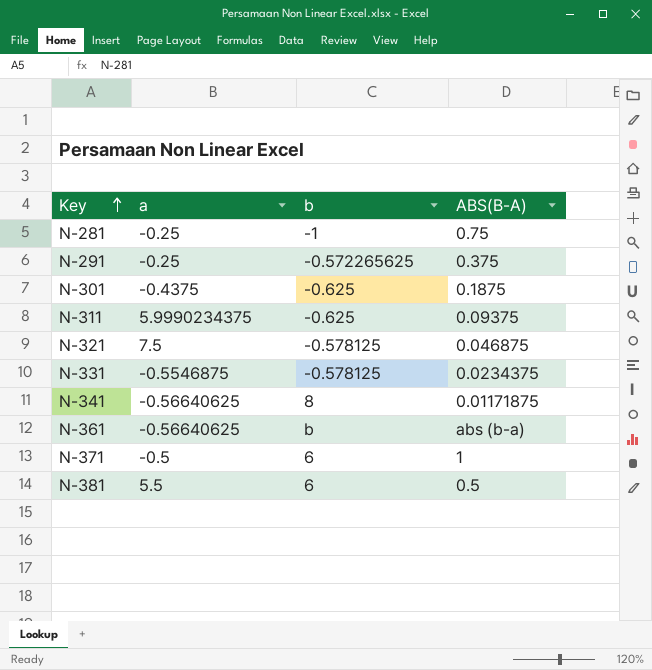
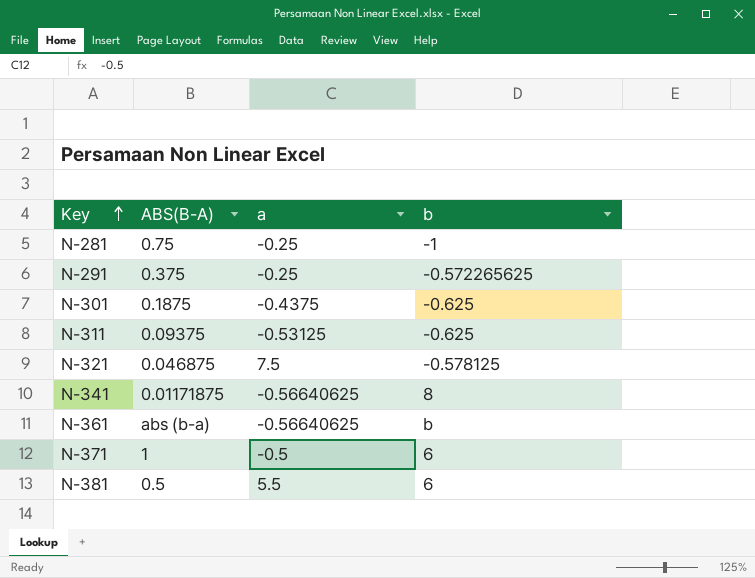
column ABS(B-A) | position: 4 -> 2
row N-331: -0.5546875 | -0.578125 | 0.0234375 -> none
N-311 | a: 5.9990234375 -> -0.53125

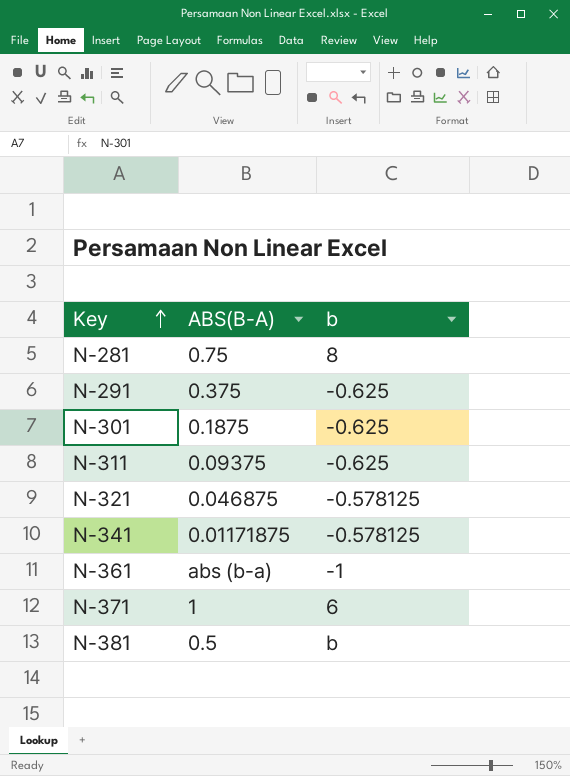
column a | position: 3 -> none
N-281 | b: -1 -> 8
N-291 | b: -0.572265625 -> -0.625
N-341 | b: 8 -> -0.578125
N-361 | b: b -> -1
N-381 | b: 6 -> b

